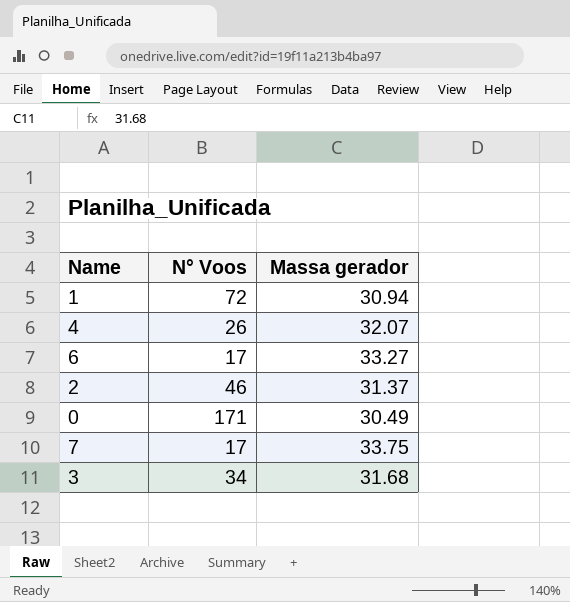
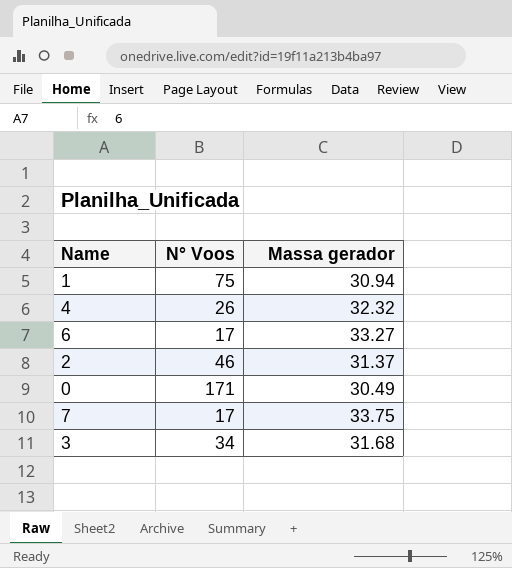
1 | N° Voos: 72 -> 75
4 | Massa gerador: 32.07 -> 32.32

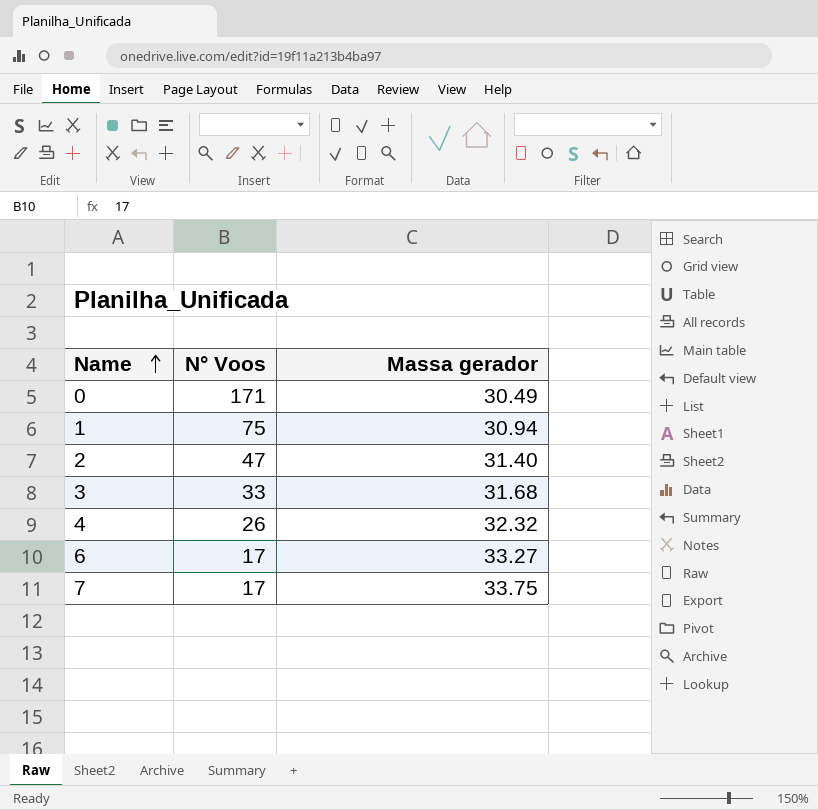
row order: none -> Name ascending
2 | N° Voos: 46 -> 47
2 | Massa gerador: 31.37 -> 31.40
3 | N° Voos: 34 -> 33

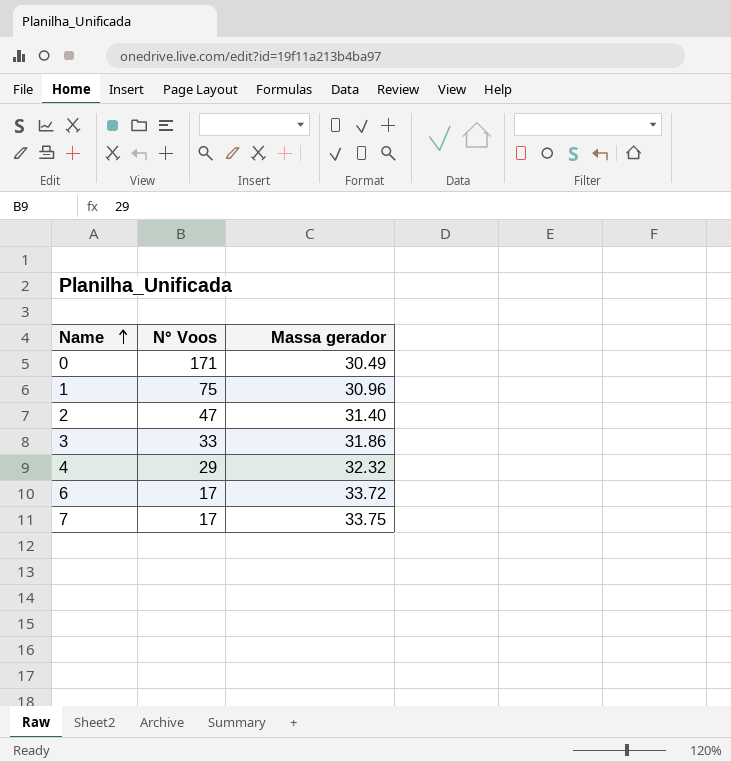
1 | Massa gerador: 30.94 -> 30.96
3 | Massa gerador: 31.68 -> 31.86
4 | N° Voos: 26 -> 29
6 | Massa gerador: 33.27 -> 33.72

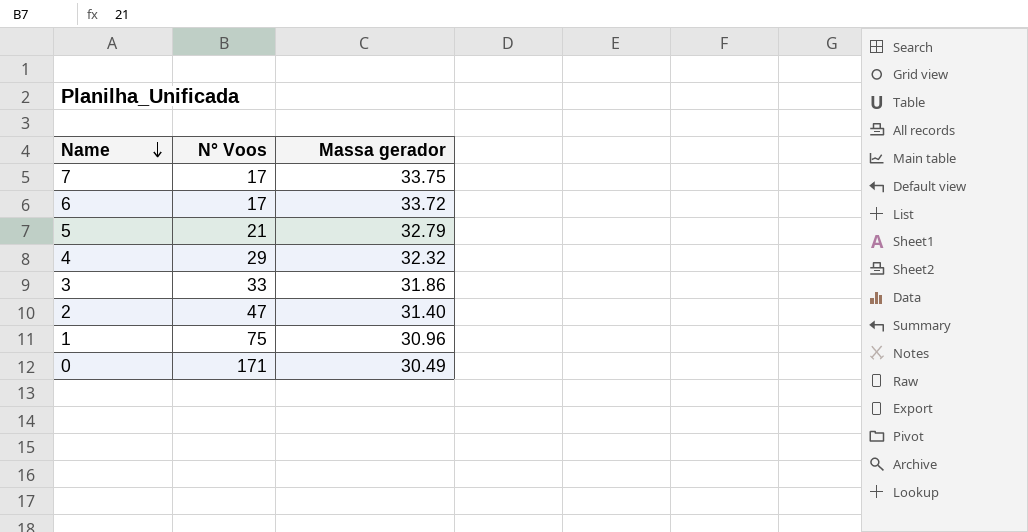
row order: Name ascending -> Name descending
row 5: none -> 21 | 32.79

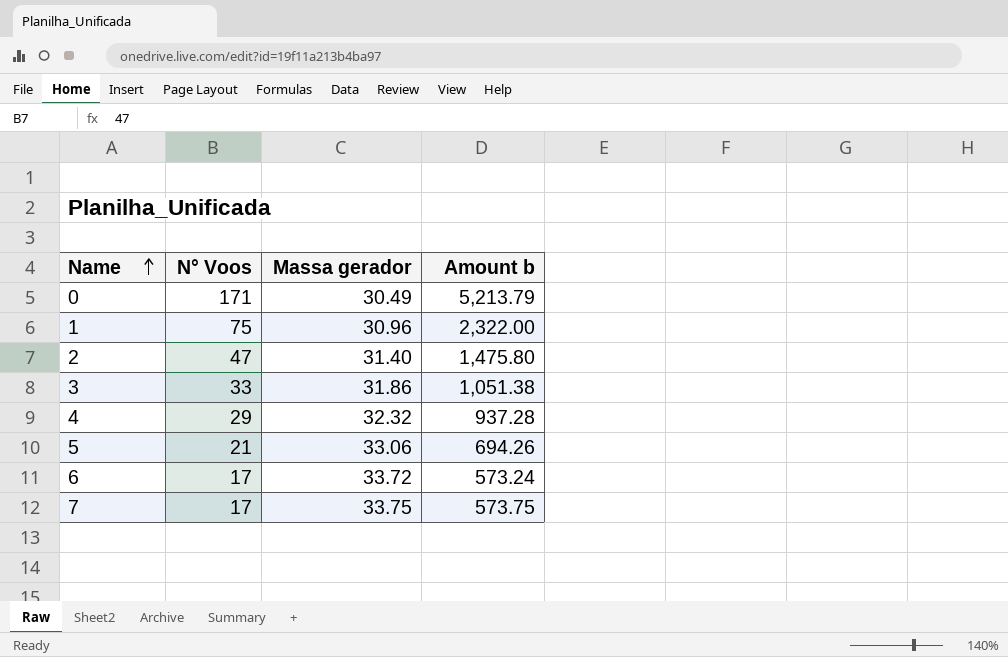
row order: Name descending -> Name ascending
column Amount b | formula: none -> [N° Voos] * [Massa gerador]
5 | Massa gerador: 32.79 -> 33.06

